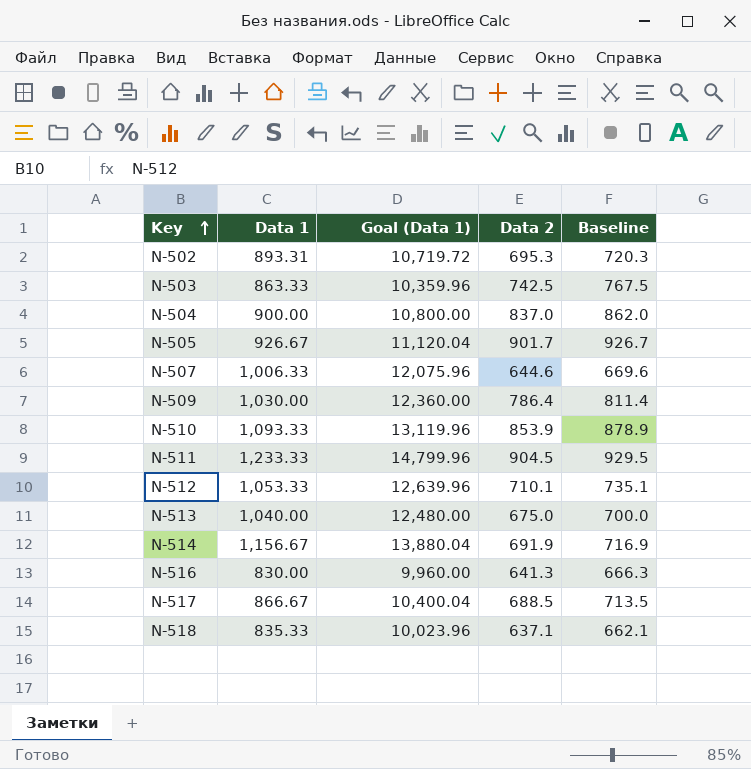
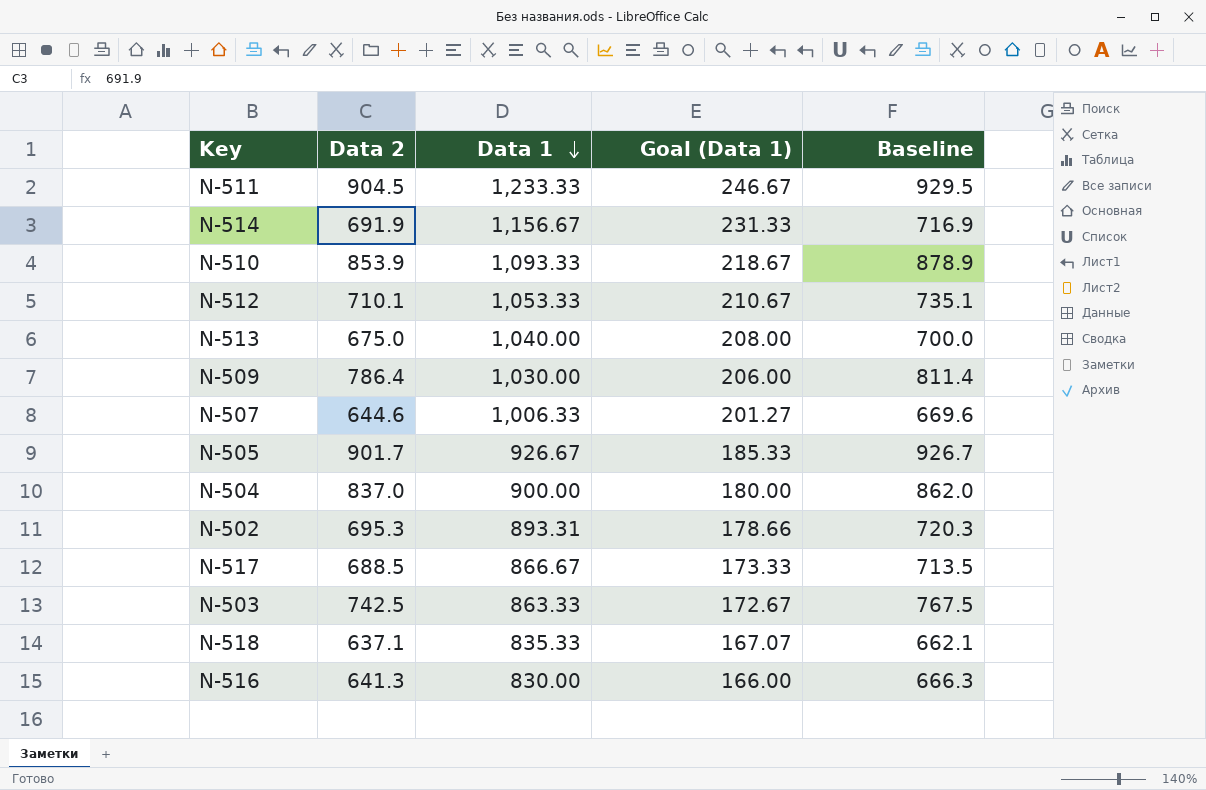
row order: Key ascending -> Data 1 descending
column Data 2 | position: 4 -> 2
column Goal (Data 1) | formula: [Data 1] * 12 -> [Data 1] * 0.2

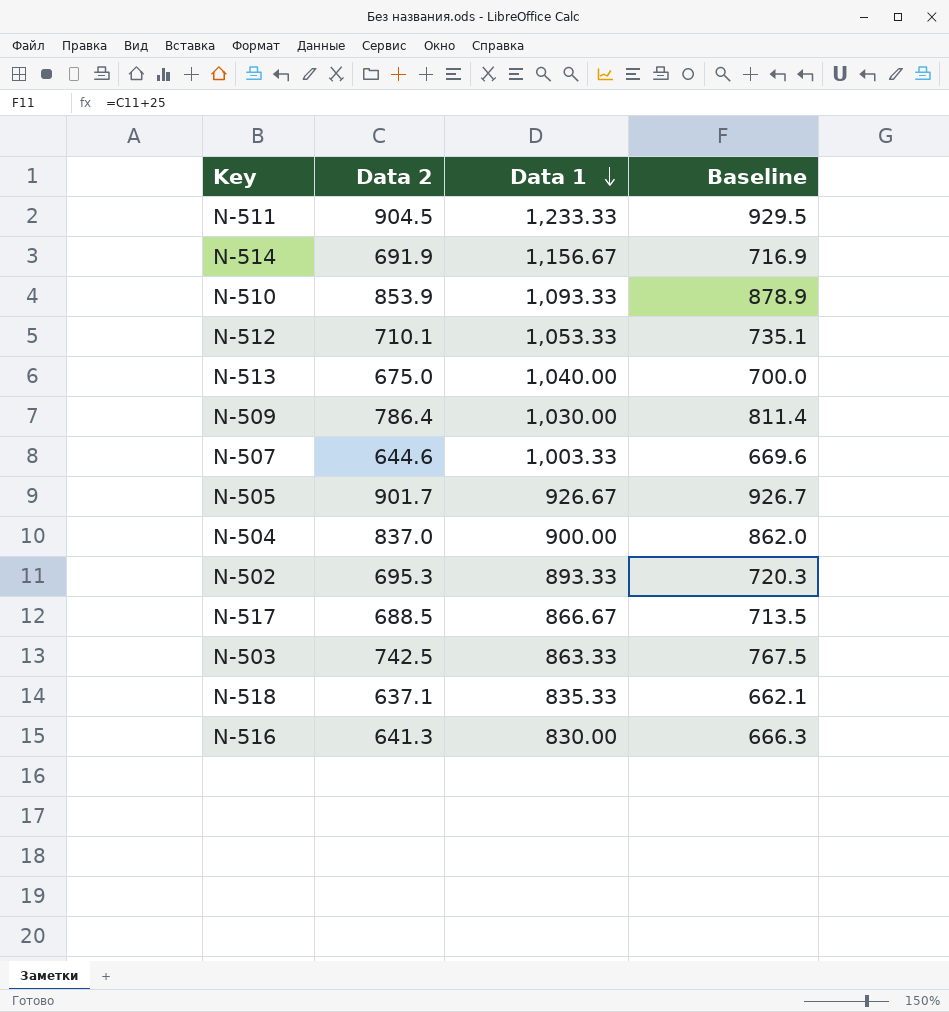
column Goal (Data 1) | formula: [Data 1] * 0.2 -> none
N-507 | Data 1: 1,006.33 -> 1,003.33
N-502 | Data 1: 893.31 -> 893.33

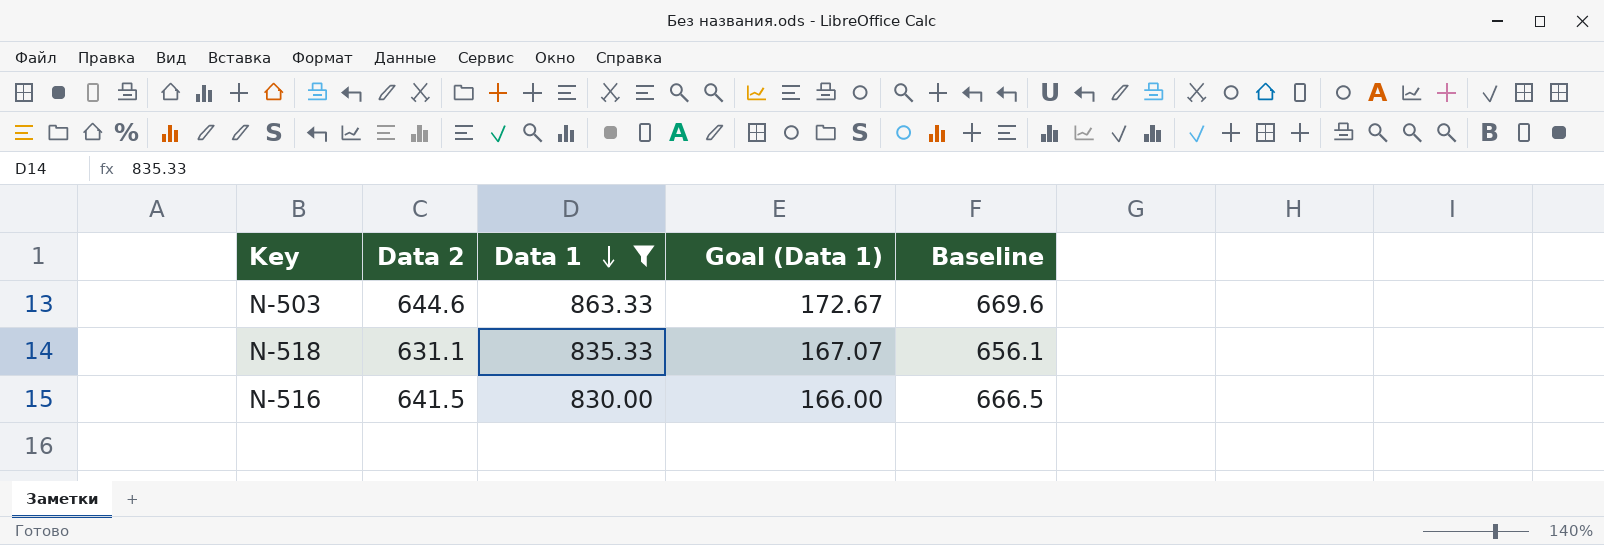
filter: none -> Data 1 <= 863.33
column Goal (Data 1) | formula: none -> [Data 1] * 0.2
N-503 | Data 2: 742.5 -> 644.6
N-503 | Baseline: 767.5 -> 669.6
N-518 | Data 2: 637.1 -> 631.1
N-518 | Baseline: 662.1 -> 656.1
N-516 | Data 2: 641.3 -> 641.5
N-516 | Baseline: 666.3 -> 666.5

